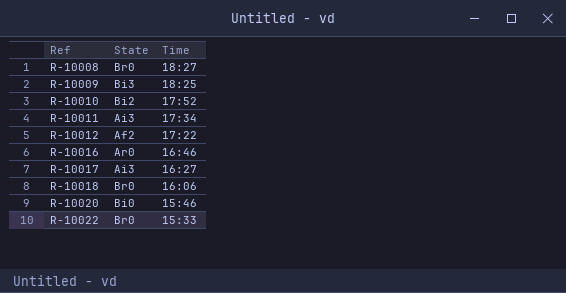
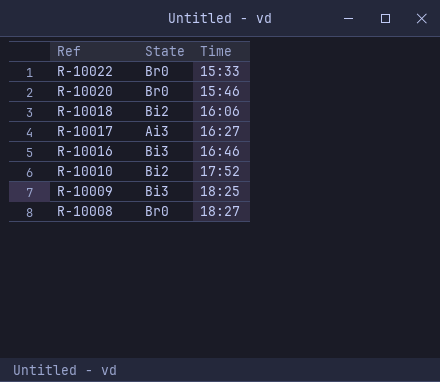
row order: Ref ascending -> Ref descending
row R-10011: Ai3 | 17:34 -> none
row R-10012: Af2 | 17:22 -> none
R-10020 | State: Bi0 -> Br0
R-10018 | State: Br0 -> Bi2
R-10016 | State: Ar0 -> Bi3

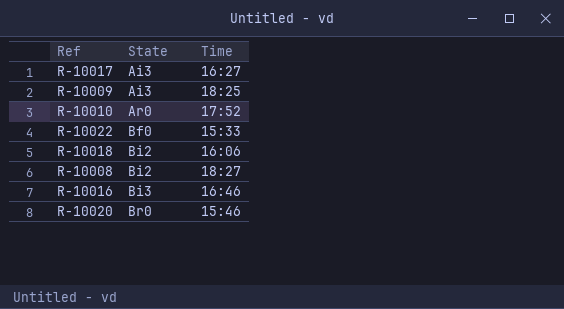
row order: Ref descending -> State ascending
R-10009 | State: Bi3 -> Ai3
R-10010 | State: Bi2 -> Ar0
R-10022 | State: Br0 -> Bf0
R-10008 | State: Br0 -> Bi2

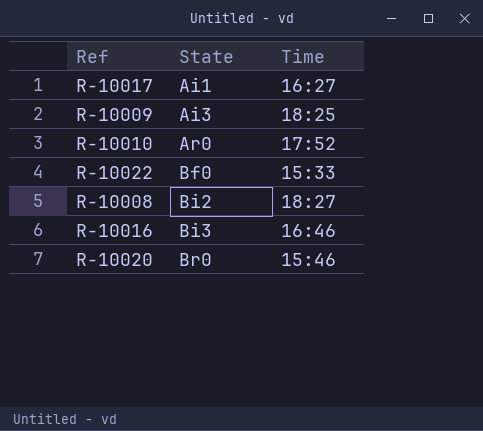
row R-10018: Bi2 | 16:06 -> none
R-10017 | State: Ai3 -> Ai1

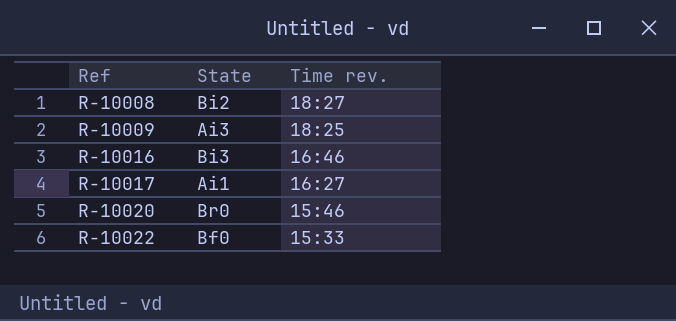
row order: State ascending -> Ref ascending
column name: Time -> Time rev.
row R-10010: Ar0 | 17:52 -> none

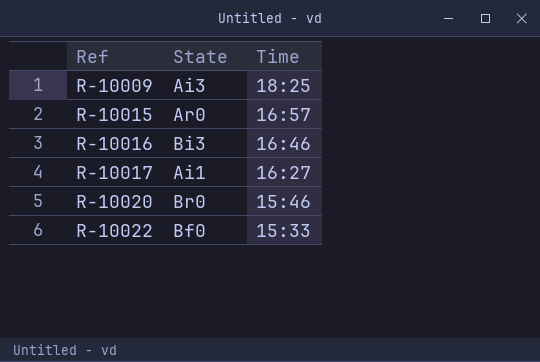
column name: Time rev. -> Time
row R-10008: Bi2 | 18:27 -> none
row R-10015: none -> Ar0 | 16:57

